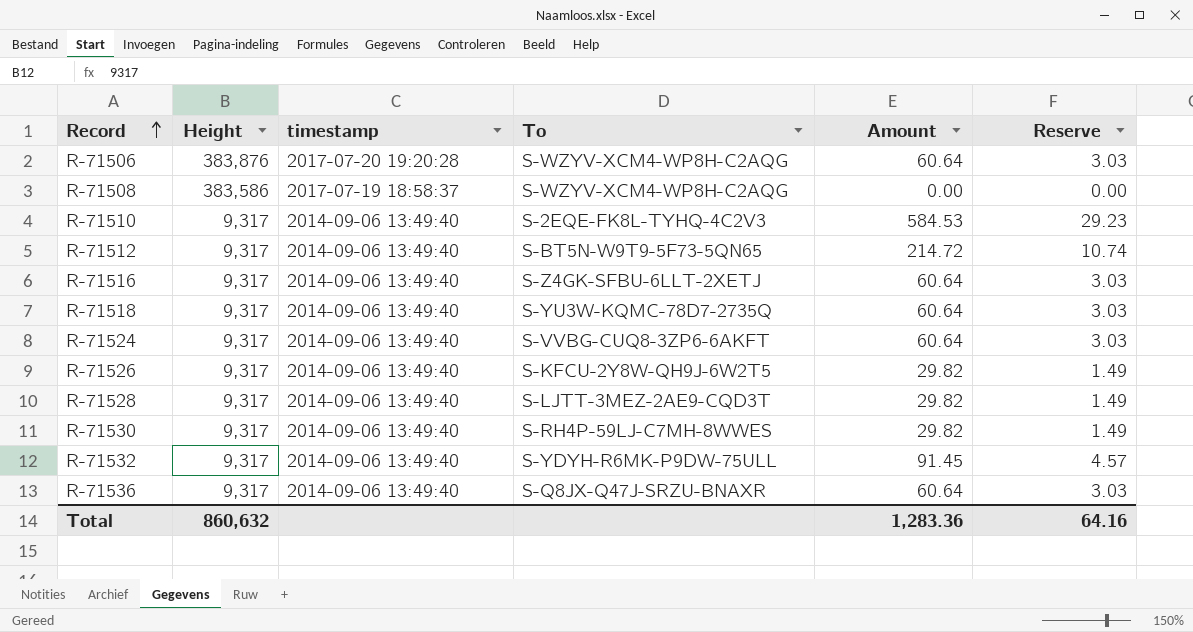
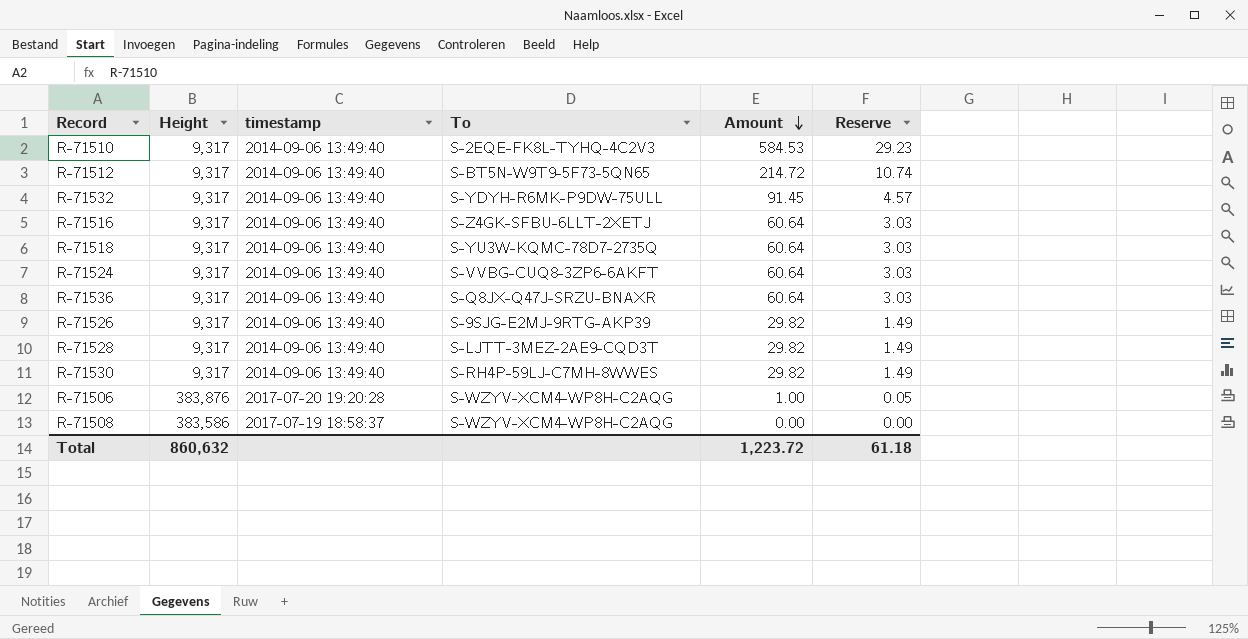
row order: Record ascending -> Amount descending
R-71526 | To: S-KFCU-2Y8W-QH9J-6W2T5 -> S-9SJG-E2MJ-9RTG-AKP39
R-71506 | Amount: 60.64 -> 1.00
R-71506 | Reserve: 3.03 -> 0.05
Total | Amount: 1,283.36 -> 1,223.72
Total | Reserve: 64.16 -> 61.18

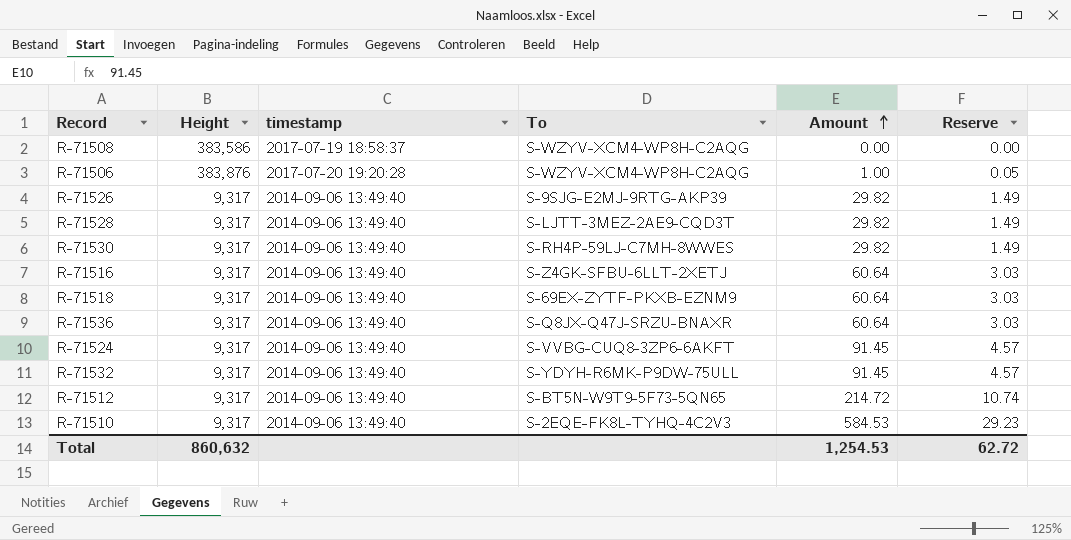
row order: Amount descending -> Amount ascending
R-71518 | To: S-YU3W-KQMC-78D7-2735Q -> S-69EX-ZYTF-PKXB-EZNM9
R-71524 | Amount: 60.64 -> 91.45
R-71524 | Reserve: 3.03 -> 4.57
Total | Amount: 1,223.72 -> 1,254.53
Total | Reserve: 61.18 -> 62.72

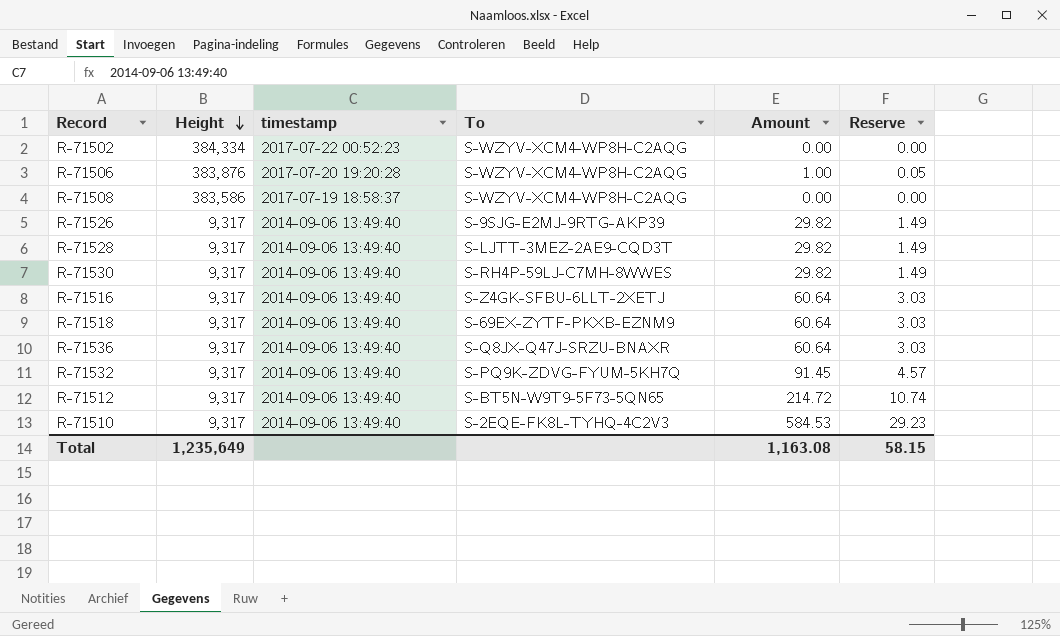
row order: Amount ascending -> Height descending
row R-71524: 9,317 | 2014-09-06 13:49:40 | S-VVBG-CUQ8-3ZP6-6AKFT | 91.45 | 4.57 -> none
row R-71502: none -> 384,334 | 2017-07-22 00:52:23 | S-WZYV-XCM4-WP8H-C2AQG | 0.00 | 0.00
R-71532 | To: S-YDYH-R6MK-P9DW-75ULL -> S-PQ9K-ZDVG-FYUM-5KH7Q
Total | Height: 860,632 -> 1,235,649
Total | Amount: 1,254.53 -> 1,163.08
Total | Reserve: 62.72 -> 58.15

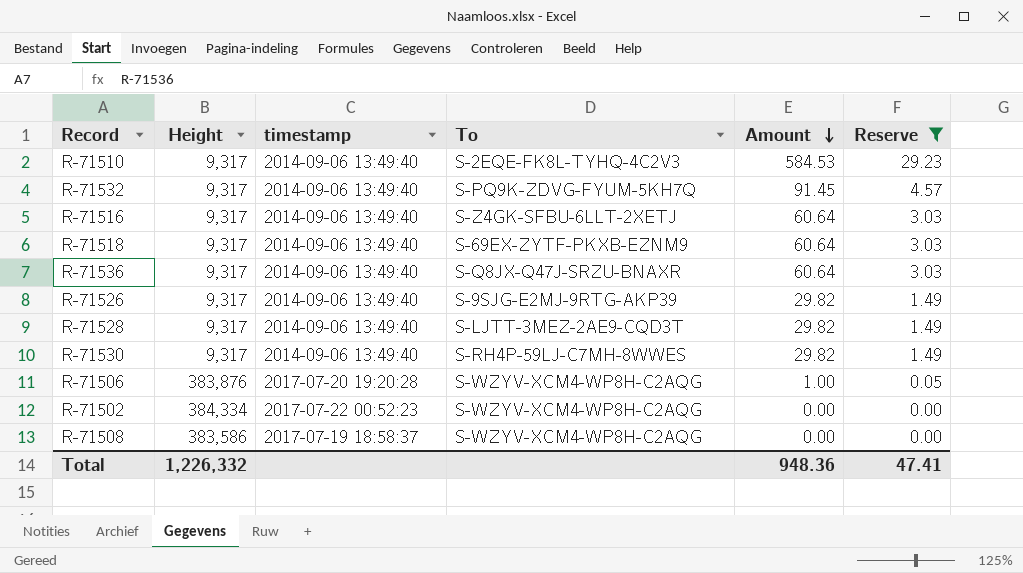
filter: none -> Reserve != 10.74
row order: Height descending -> Amount descending
Total | Height: 1,235,649 -> 1,226,332
Total | Amount: 1,163.08 -> 948.36
Total | Reserve: 58.15 -> 47.41

